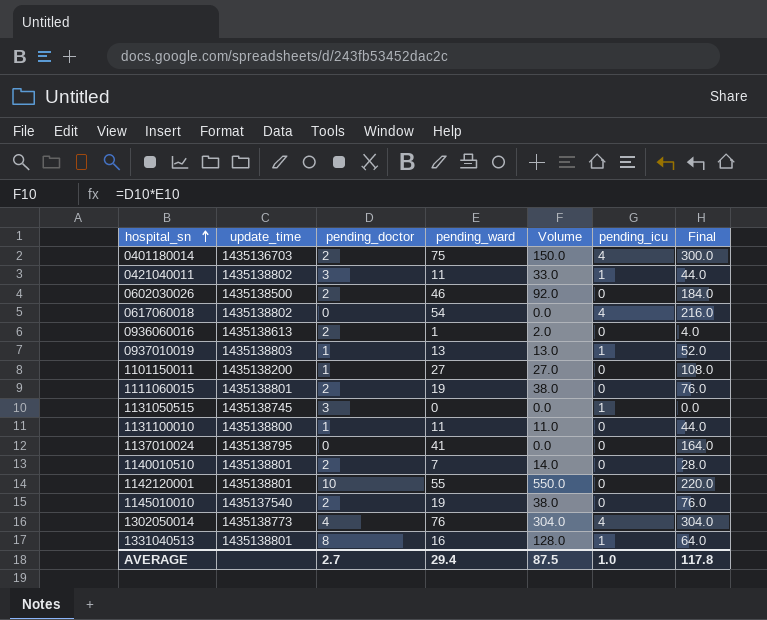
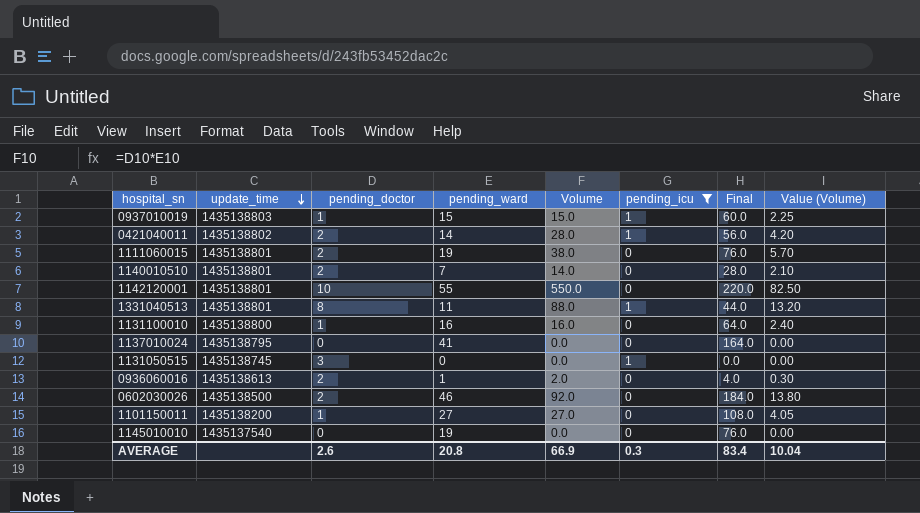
filter: none -> pending_icu != 4
row order: hospital_sn ascending -> update_time descending
column Value (Volume) | formula: none -> [Volume] * 0.15
0937010019 | pending_ward: 13 -> 15
0937010019 | Volume: 13.0 -> 15.0
0937010019 | Final: 52.0 -> 60.0
0421040011 | pending_doctor: 3 -> 2
0421040011 | pending_ward: 11 -> 14
0421040011 | Volume: 33.0 -> 28.0
0421040011 | Final: 44.0 -> 56.0
1331040513 | pending_ward: 16 -> 11
1331040513 | Volume: 128.0 -> 88.0
1331040513 | Final: 64.0 -> 44.0
1131100010 | pending_ward: 11 -> 16
1131100010 | Volume: 11.0 -> 16.0
1131100010 | Final: 44.0 -> 64.0
1145010010 | pending_doctor: 2 -> 0
1145010010 | Volume: 38.0 -> 0.0
AVERAGE | pending_doctor: 2.7 -> 2.6
AVERAGE | pending_ward: 29.4 -> 20.8
AVERAGE | Volume: 87.5 -> 66.9
AVERAGE | pending_icu: 1.0 -> 0.3
AVERAGE | Final: 117.8 -> 83.4

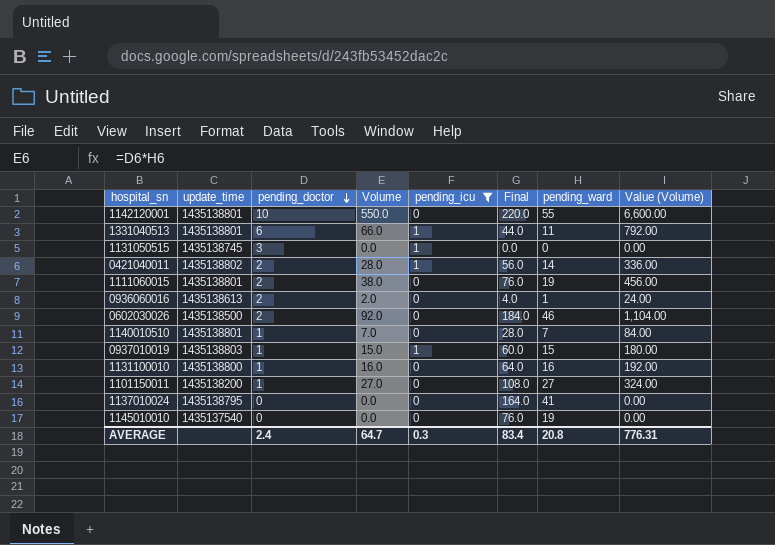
row order: update_time descending -> pending_doctor descending
column pending_ward | position: 4 -> 7
column Value (Volume) | formula: [Volume] * 0.15 -> [Volume] * 12
1331040513 | pending_doctor: 8 -> 6
1331040513 | Volume: 88.0 -> 66.0
1140010510 | pending_doctor: 2 -> 1
1140010510 | Volume: 14.0 -> 7.0
AVERAGE | pending_doctor: 2.6 -> 2.4
AVERAGE | Volume: 66.9 -> 64.7
AVERAGE | Value (Volume): 10.04 -> 776.31

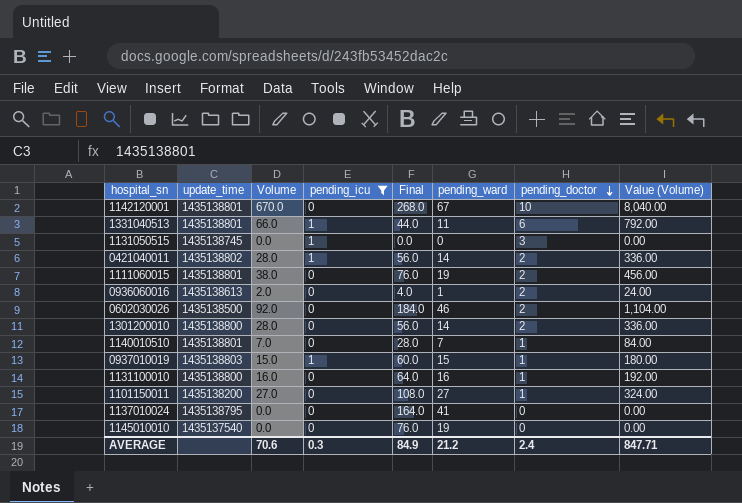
column pending_doctor | position: 3 -> 7
1142120001 | Volume: 550.0 -> 670.0
1142120001 | Final: 220.0 -> 268.0
1142120001 | pending_ward: 55 -> 67
1142120001 | Value (Volume): 6,600.00 -> 8,040.00
row 1301200010: none -> 1435138800 | 28.0 | 0 | 56.0 | 14 | 2 | 336.00
AVERAGE | Volume: 64.7 -> 70.6
AVERAGE | Final: 83.4 -> 84.9
AVERAGE | pending_ward: 20.8 -> 21.2
AVERAGE | Value (Volume): 776.31 -> 847.71

